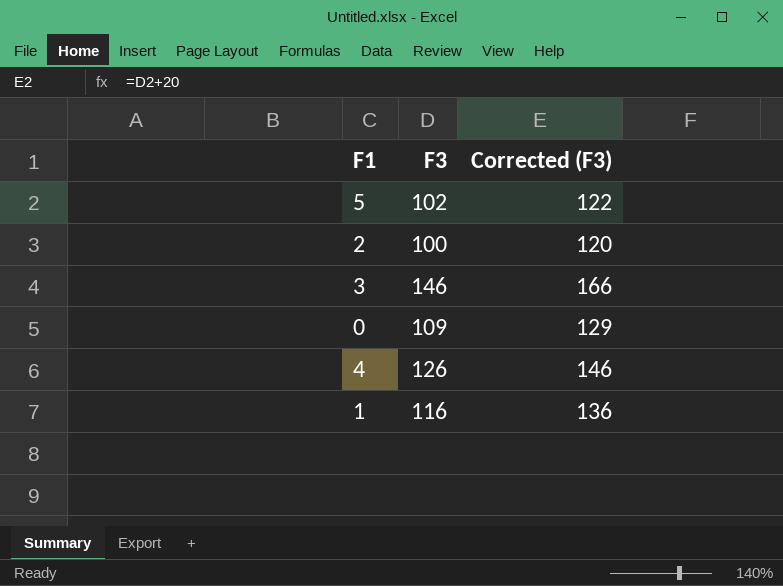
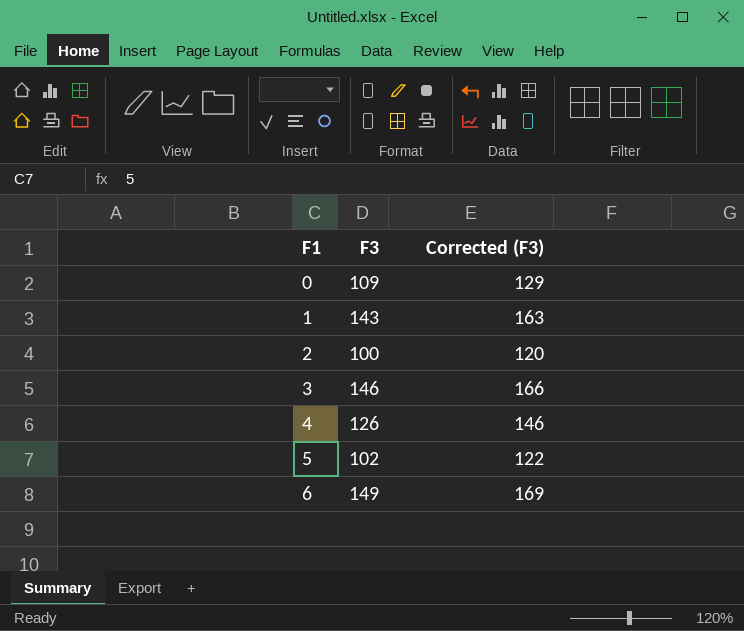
row order: none -> F1 ascending
1 | F3: 116 -> 143
1 | Corrected (F3): 136 -> 163
row 6: none -> 149 | 169

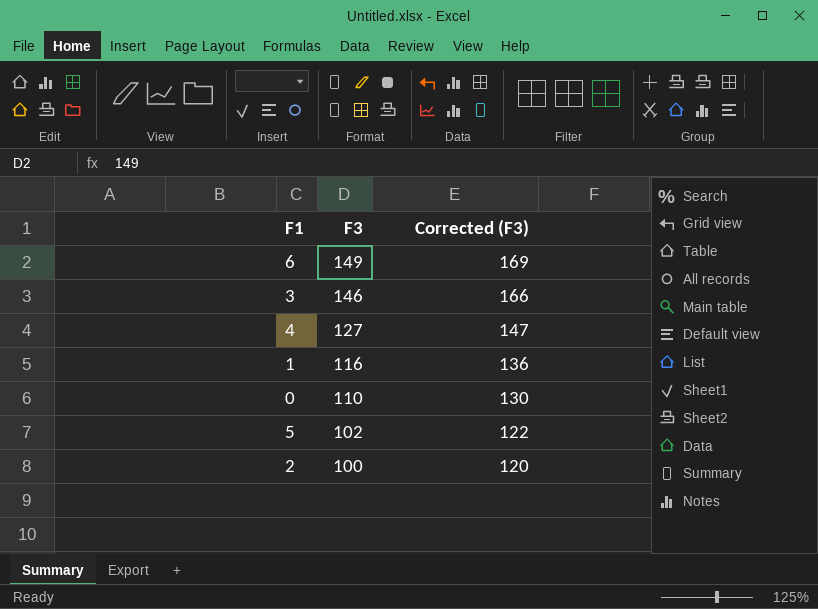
row order: F1 ascending -> F3 descending
4 | F3: 126 -> 127
4 | Corrected (F3): 146 -> 147
1 | F3: 143 -> 116
1 | Corrected (F3): 163 -> 136
0 | F3: 109 -> 110
0 | Corrected (F3): 129 -> 130

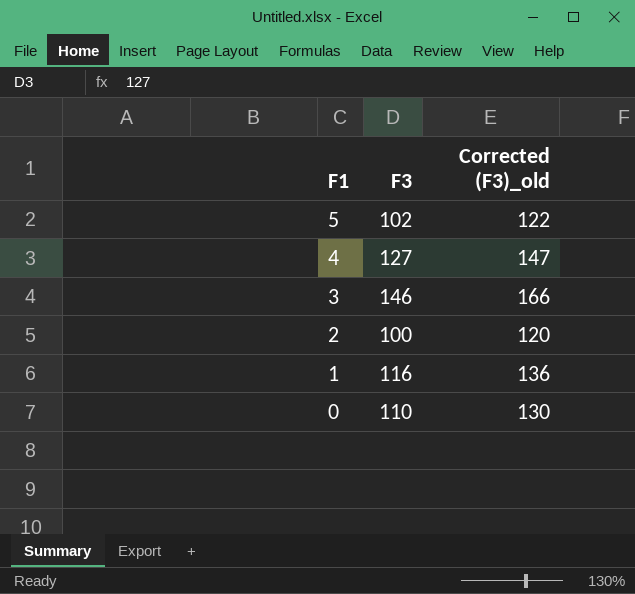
row order: F3 descending -> F1 descending
column name: Corrected (F3) -> Corrected (F3)_old
row 6: 149 | 169 -> none

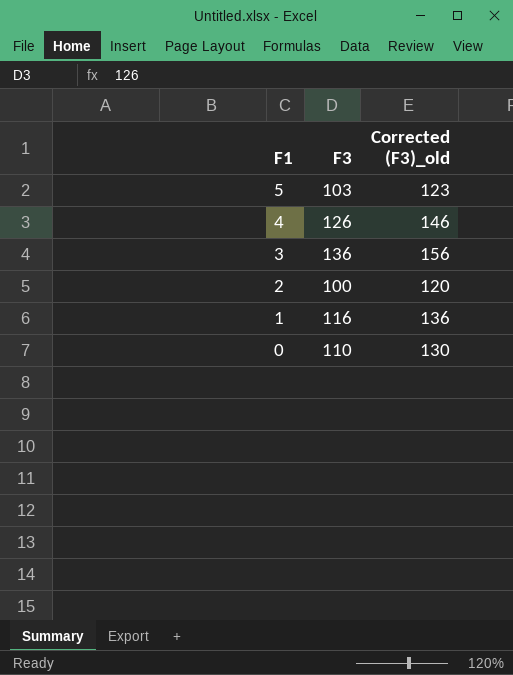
5 | F3: 102 -> 103
5 | Corrected (F3)_old: 122 -> 123
4 | F3: 127 -> 126
4 | Corrected (F3)_old: 147 -> 146
3 | F3: 146 -> 136
3 | Corrected (F3)_old: 166 -> 156

